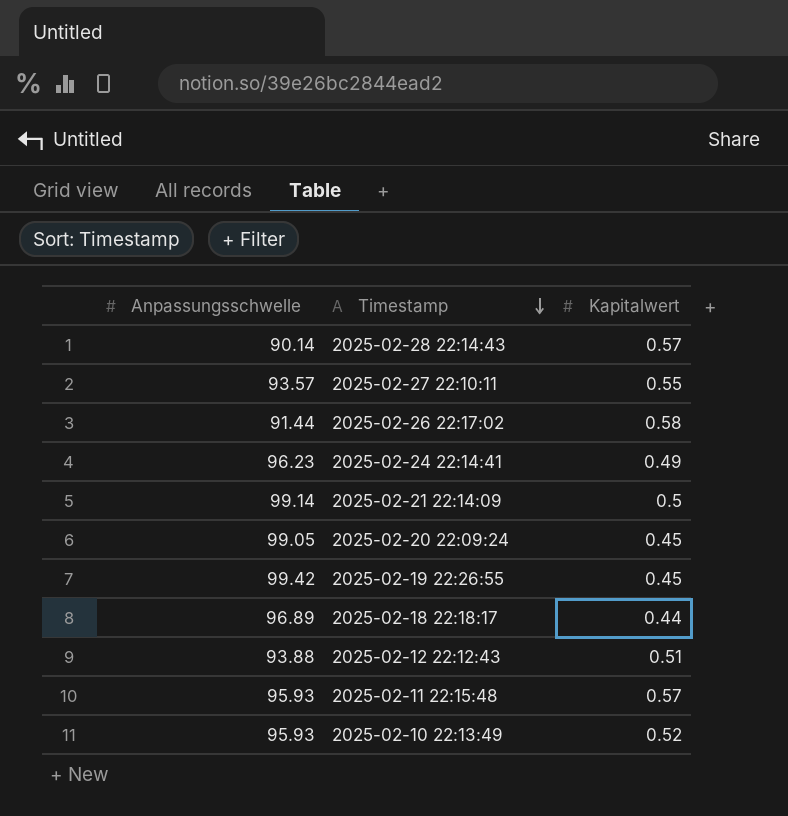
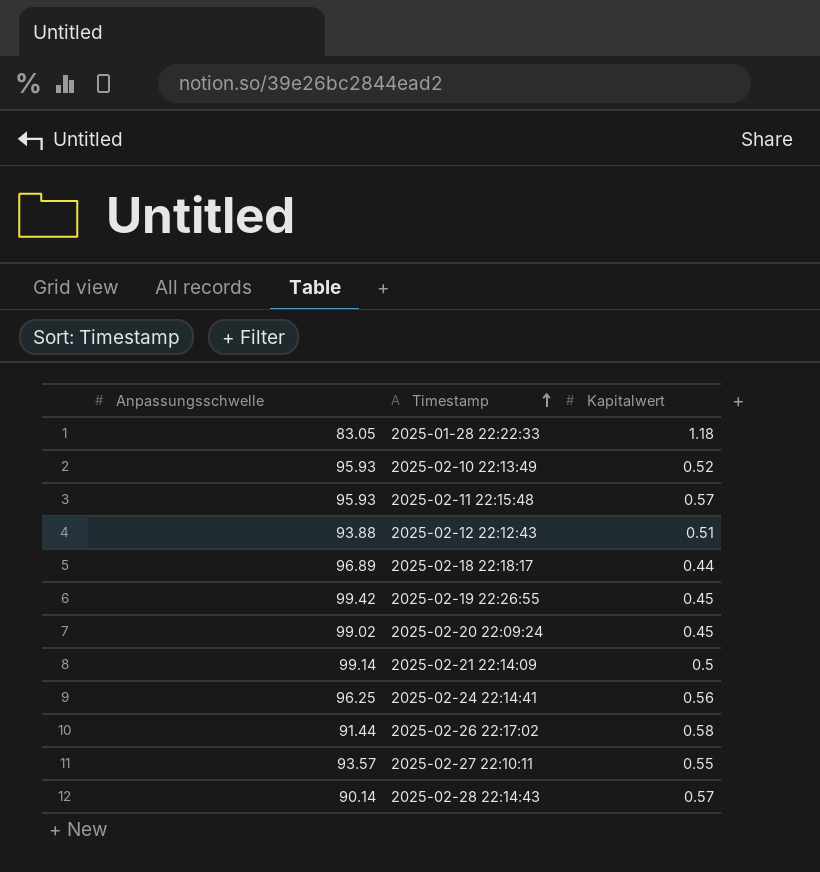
row order: Timestamp descending -> Timestamp ascending
row 2025-01-28 22:22:33: none -> 83.05 | 1.18
2025-02-20 22:09:24 | Anpassungsschwelle: 99.05 -> 99.02
2025-02-24 22:14:41 | Anpassungsschwelle: 96.23 -> 96.25
2025-02-24 22:14:41 | Kapitalwert: 0.49 -> 0.56

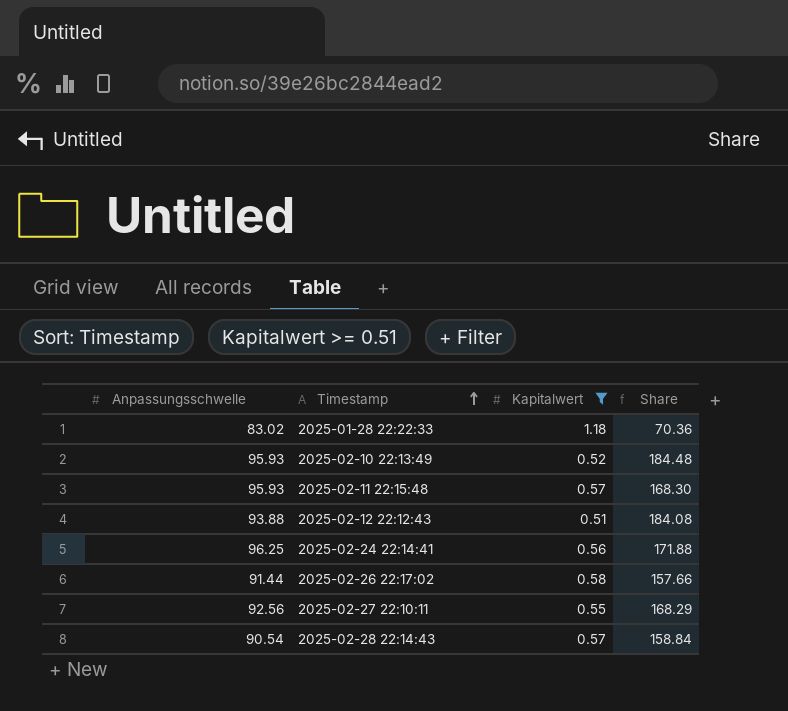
filter: none -> Kapitalwert >= 0.51
column Share | formula: none -> [Anpassungsschwelle] / [Kapitalwert]
2025-01-28 22:22:33 | Anpassungsschwelle: 83.05 -> 83.02
2025-02-27 22:10:11 | Anpassungsschwelle: 93.57 -> 92.56
2025-02-28 22:14:43 | Anpassungsschwelle: 90.14 -> 90.54

